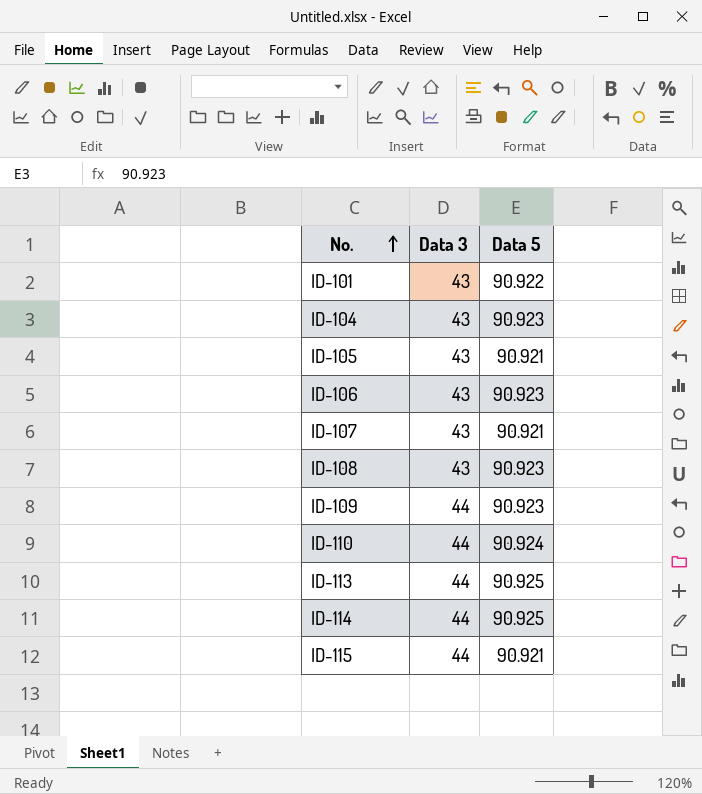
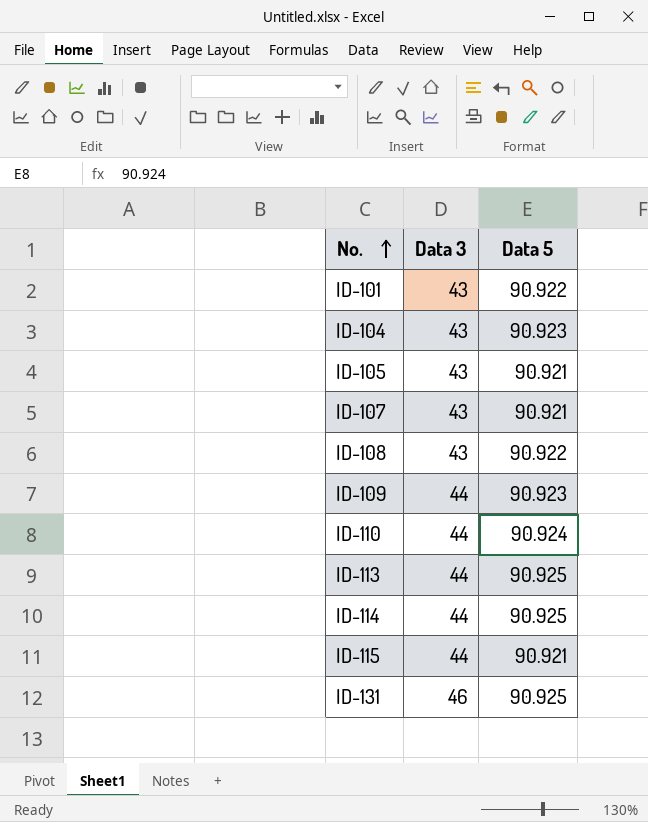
row ID-106: 43 | 90.923 -> none
ID-108 | Data 5: 90.923 -> 90.922
row ID-131: none -> 46 | 90.925

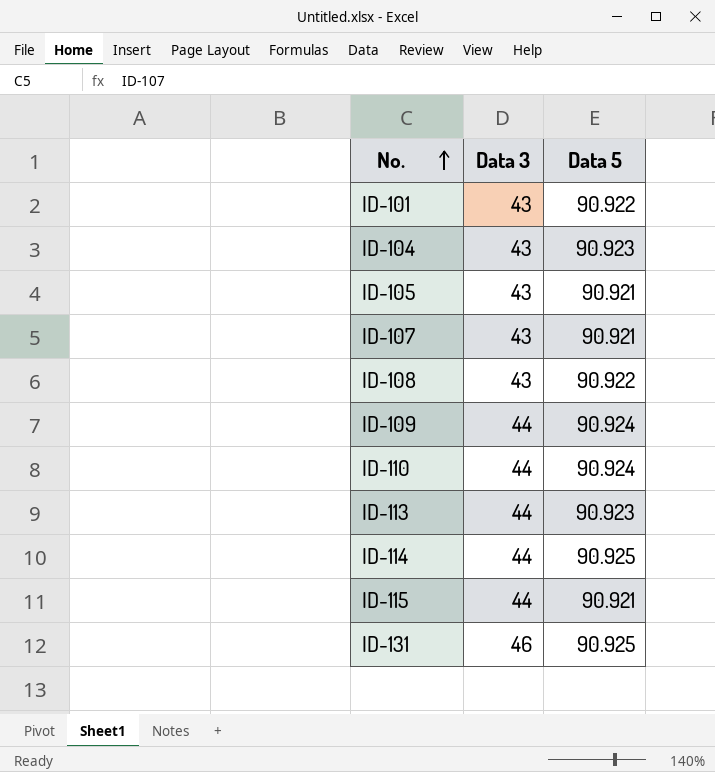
ID-109 | Data 5: 90.923 -> 90.924
ID-113 | Data 5: 90.925 -> 90.923

